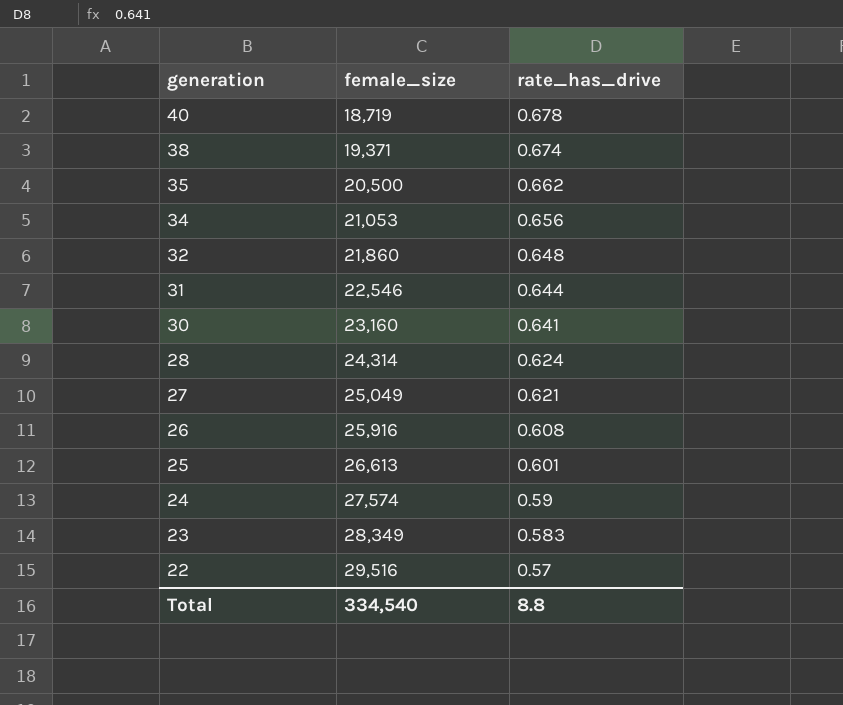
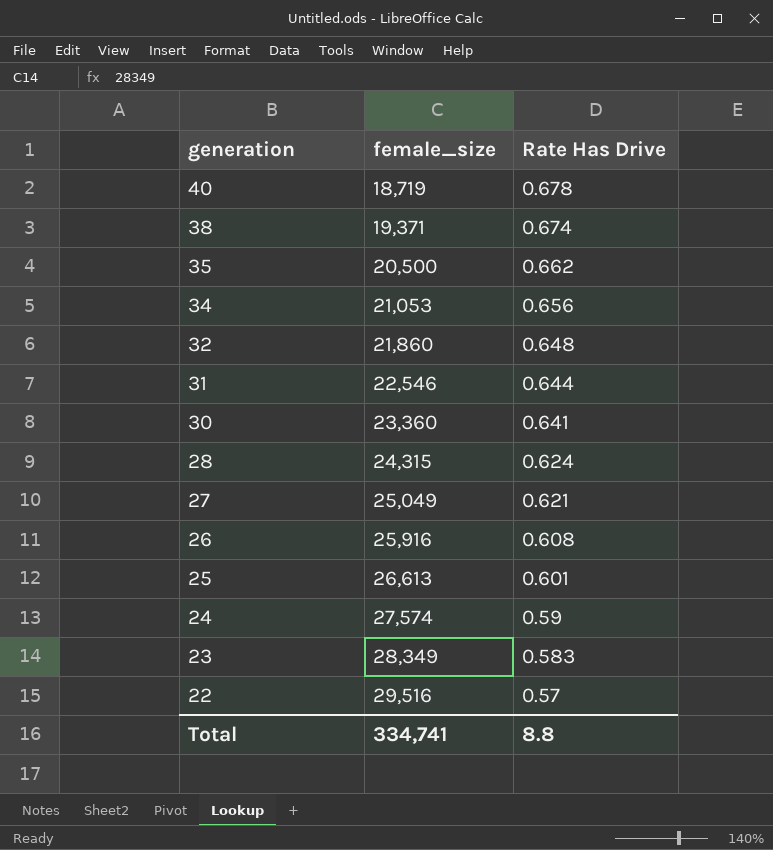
column name: rate_has_drive -> Rate Has Drive
30 | female_size: 23,160 -> 23,360
28 | female_size: 24,314 -> 24,315
Total | female_size: 334,540 -> 334,741

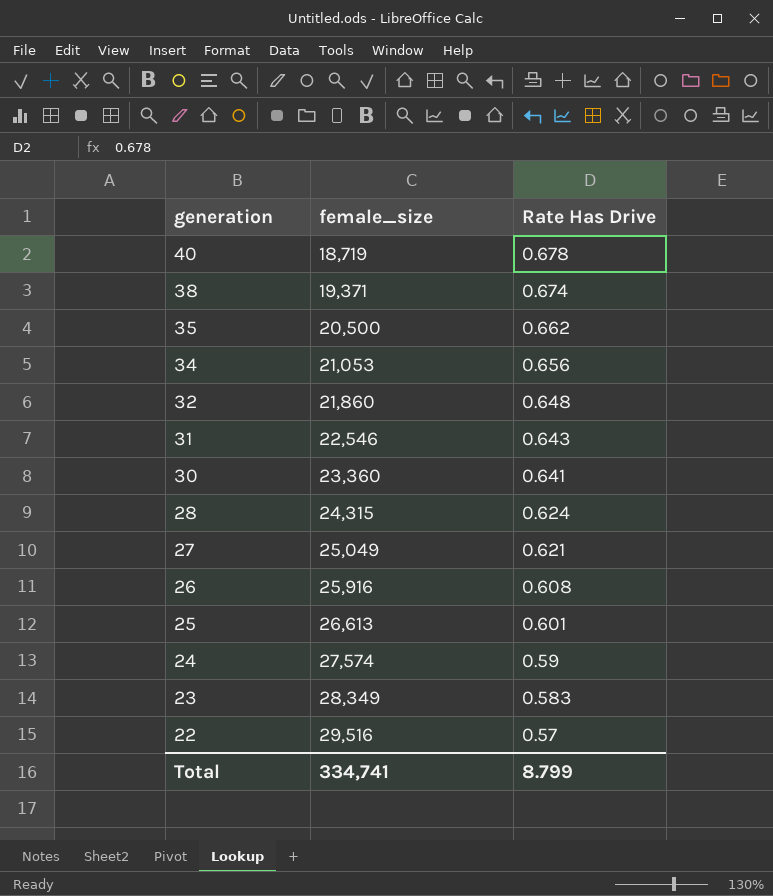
31 | Rate Has Drive: 0.644 -> 0.643
Total | Rate Has Drive: 8.8 -> 8.799

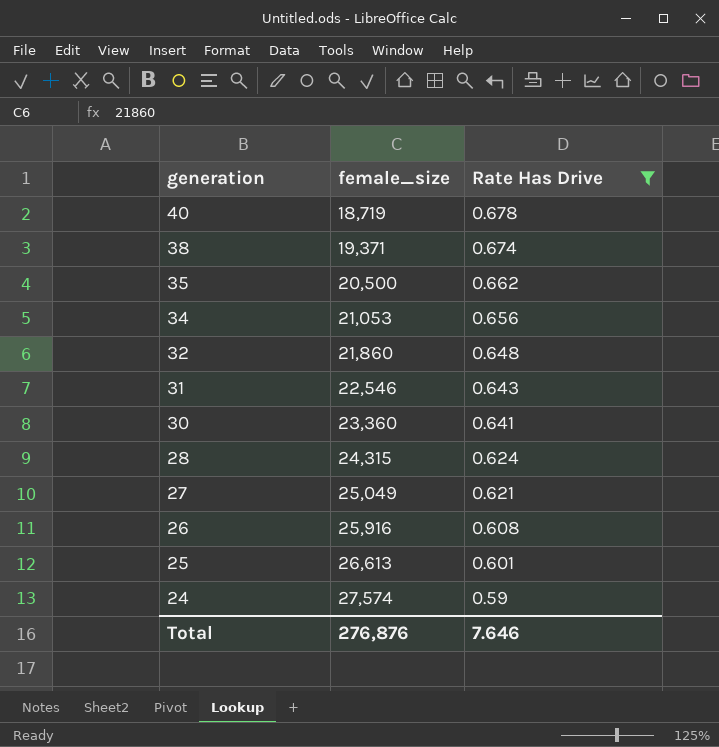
filter: none -> Rate Has Drive >= 0.59
Total | female_size: 334,741 -> 276,876
Total | Rate Has Drive: 8.799 -> 7.646

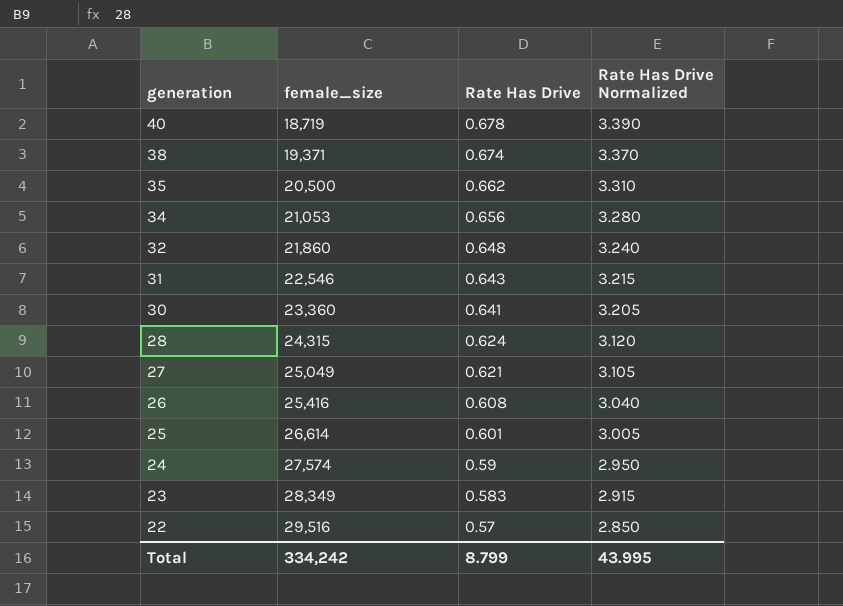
filter: Rate Has Drive >= 0.59 -> none
column Rate Has Drive Normalized | formula: none -> [Rate Has Drive] * 5
26 | female_size: 25,916 -> 25,416
25 | female_size: 26,613 -> 26,614
Total | female_size: 276,876 -> 334,242
Total | Rate Has Drive: 7.646 -> 8.799

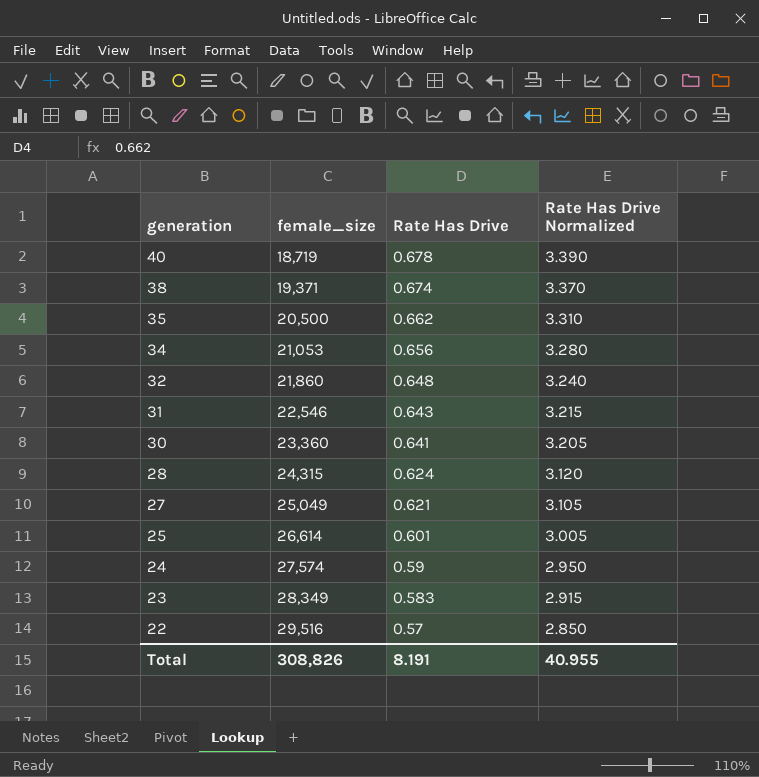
row 26: 25,416 | 0.608 | 3.040 -> none
Total | female_size: 334,242 -> 308,826
Total | Rate Has Drive: 8.799 -> 8.191
Total | Rate Has Drive Normalized: 43.995 -> 40.955

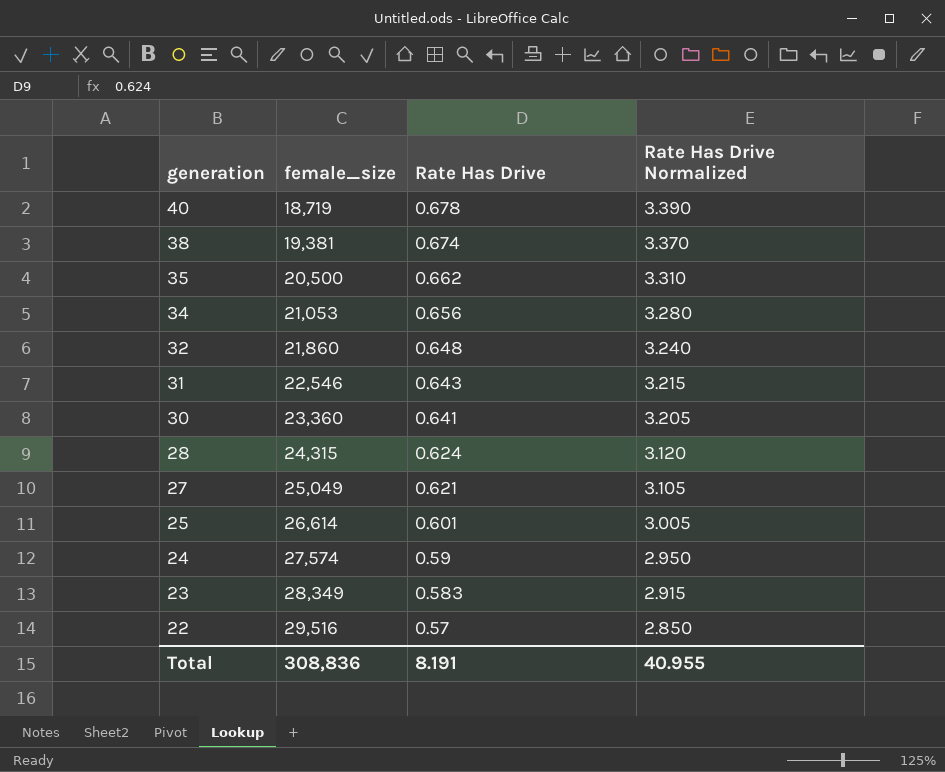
38 | female_size: 19,371 -> 19,381
Total | female_size: 308,826 -> 308,836

